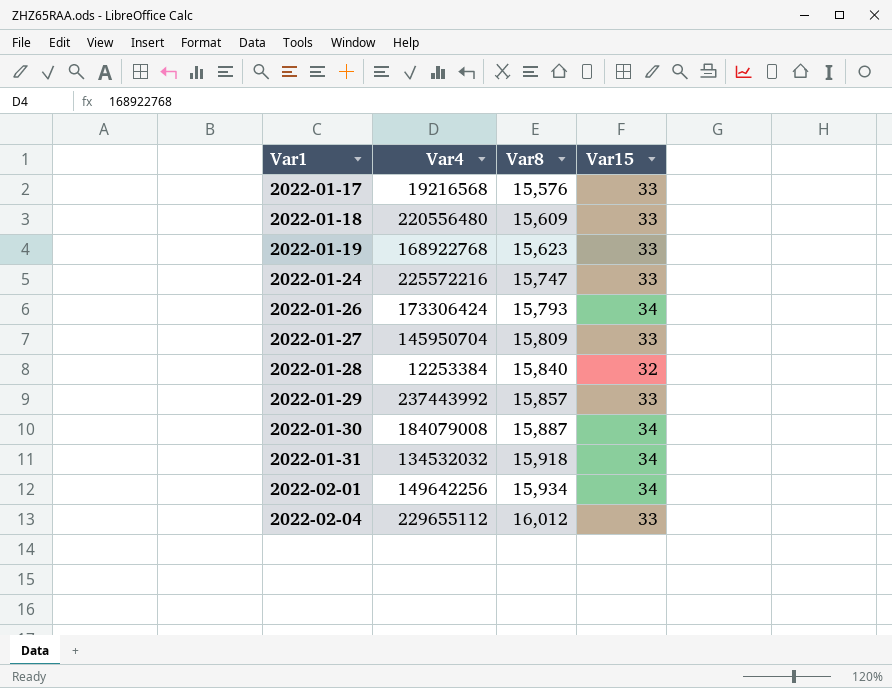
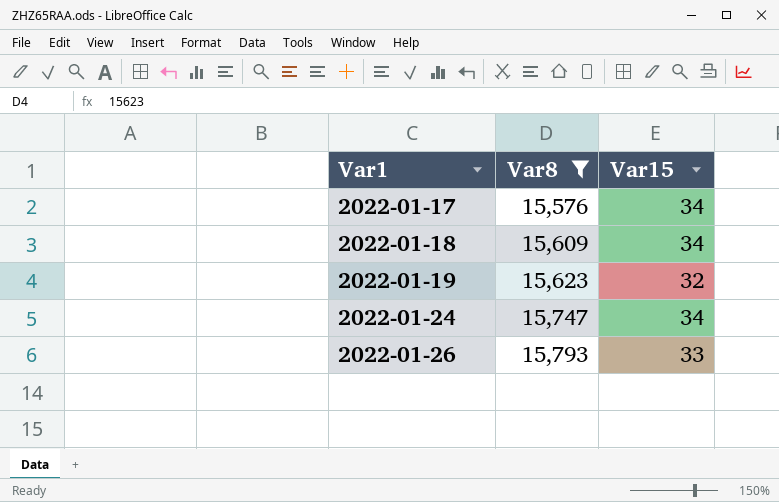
filter: none -> Var8 <= 15,793
column Var4 | position: 2 -> none
2022-01-17 | Var15: 33 -> 34
2022-01-18 | Var15: 33 -> 34
2022-01-19 | Var15: 33 -> 32
2022-01-24 | Var15: 33 -> 34
2022-01-26 | Var15: 34 -> 33

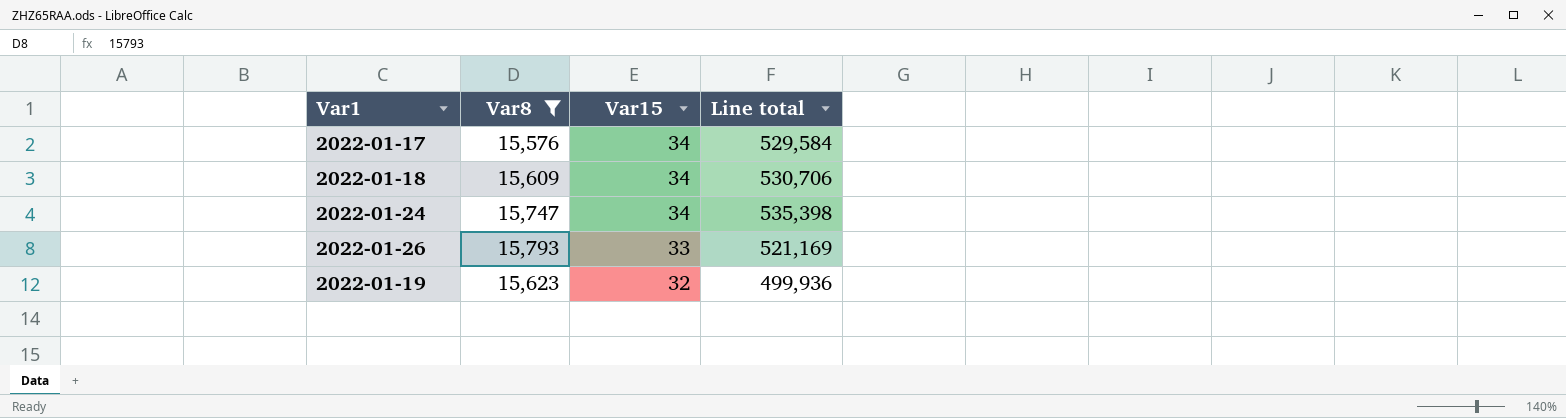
row order: Var1 ascending -> Var15 descending
column Line total | formula: none -> [Var8] * [Var15]

